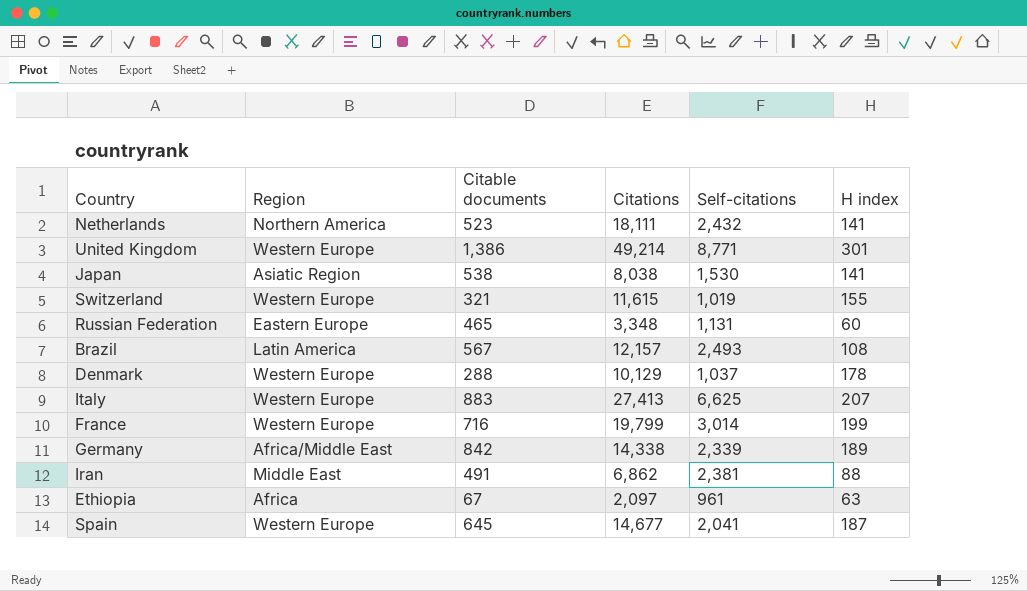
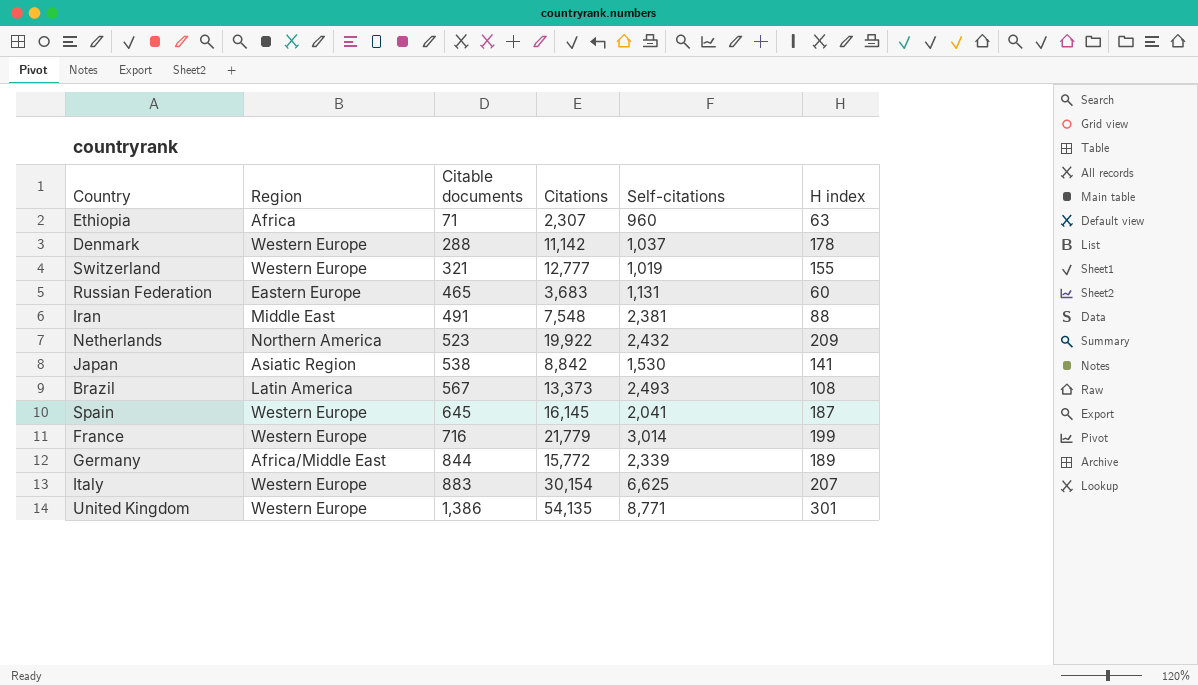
row order: none -> Citable documents ascending
Ethiopia | Citable documents: 67 -> 71
Ethiopia | Citations: 2,097 -> 2,307
Ethiopia | Self-citations: 961 -> 960
Denmark | Citations: 10,129 -> 11,142
Switzerland | Citations: 11,615 -> 12,777
Russian Federation | Citations: 3,348 -> 3,683
Iran | Citations: 6,862 -> 7,548
Netherlands | Citations: 18,111 -> 19,922
Netherlands | H index: 141 -> 209
Japan | Citations: 8,038 -> 8,842
Brazil | Citations: 12,157 -> 13,373
Spain | Citations: 14,677 -> 16,145
France | Citations: 19,799 -> 21,779
Germany | Citable documents: 842 -> 844
Germany | Citations: 14,338 -> 15,772
Italy | Citations: 27,413 -> 30,154
United Kingdom | Citations: 49,214 -> 54,135

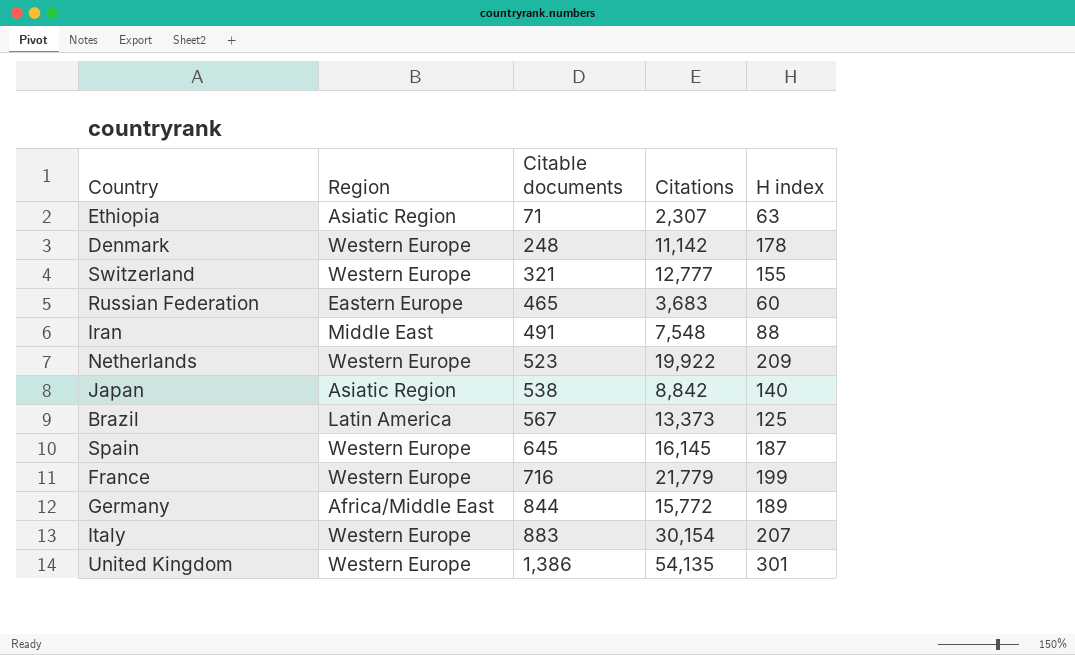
column Self-citations | position: 5 -> none
Ethiopia | Region: Africa -> Asiatic Region
Denmark | Citable documents: 288 -> 248
Netherlands | Region: Northern America -> Western Europe
Japan | H index: 141 -> 140
Brazil | H index: 108 -> 125

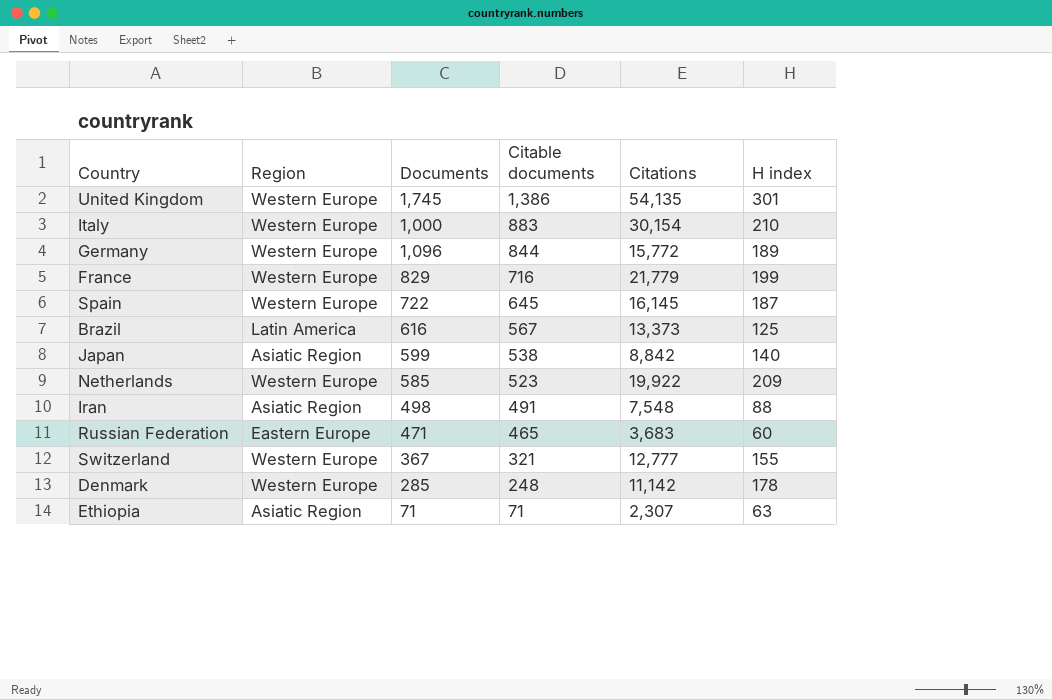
row order: Citable documents ascending -> Citable documents descending
column Documents | position: none -> 3
Italy | H index: 207 -> 210
Germany | Region: Africa/Middle East -> Western Europe
Iran | Region: Middle East -> Asiatic Region

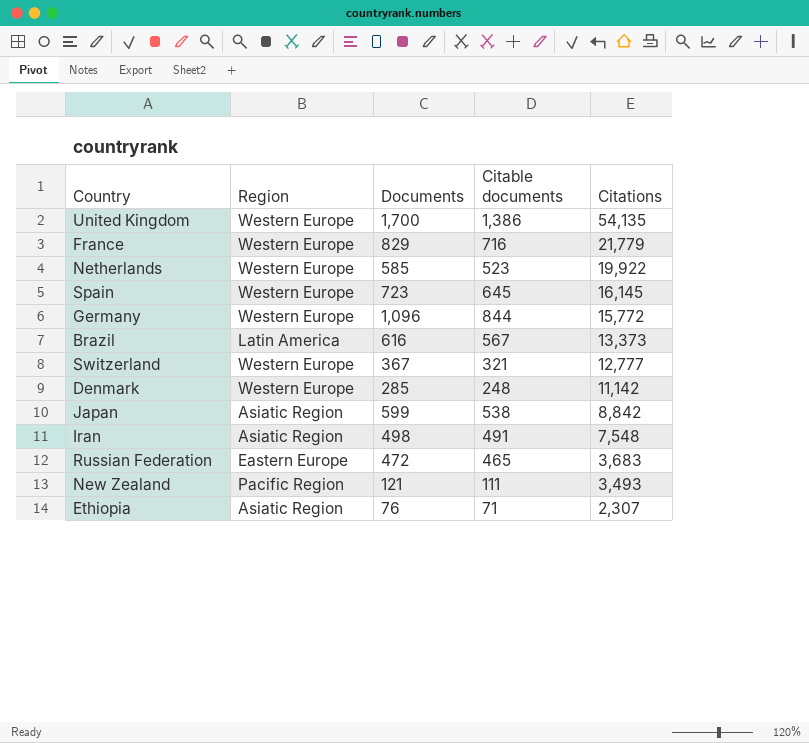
row order: Citable documents descending -> Citations descending
column H index | position: 6 -> none
row Italy: Western Europe | 1,000 | 883 | 30,154 | 210 -> none
United Kingdom | Documents: 1,745 -> 1,700
Spain | Documents: 722 -> 723
Russian Federation | Documents: 471 -> 472
row New Zealand: none -> Pacific Region | 121 | 111 | 3,493
Ethiopia | Documents: 71 -> 76

